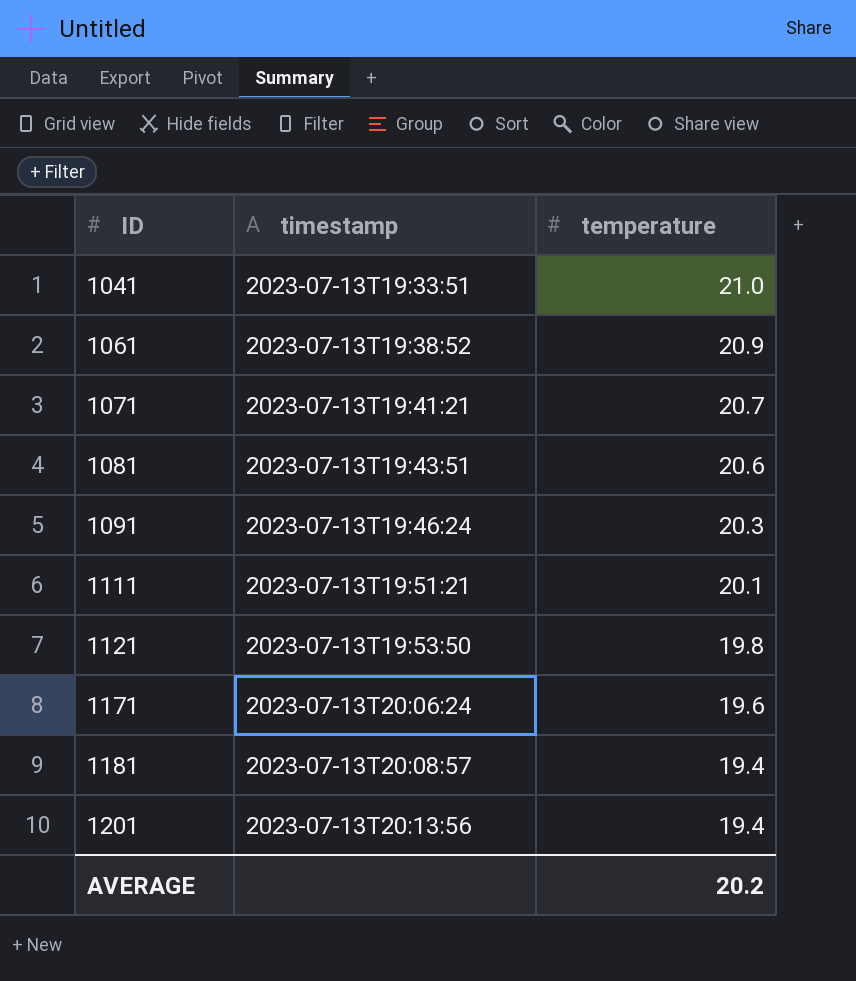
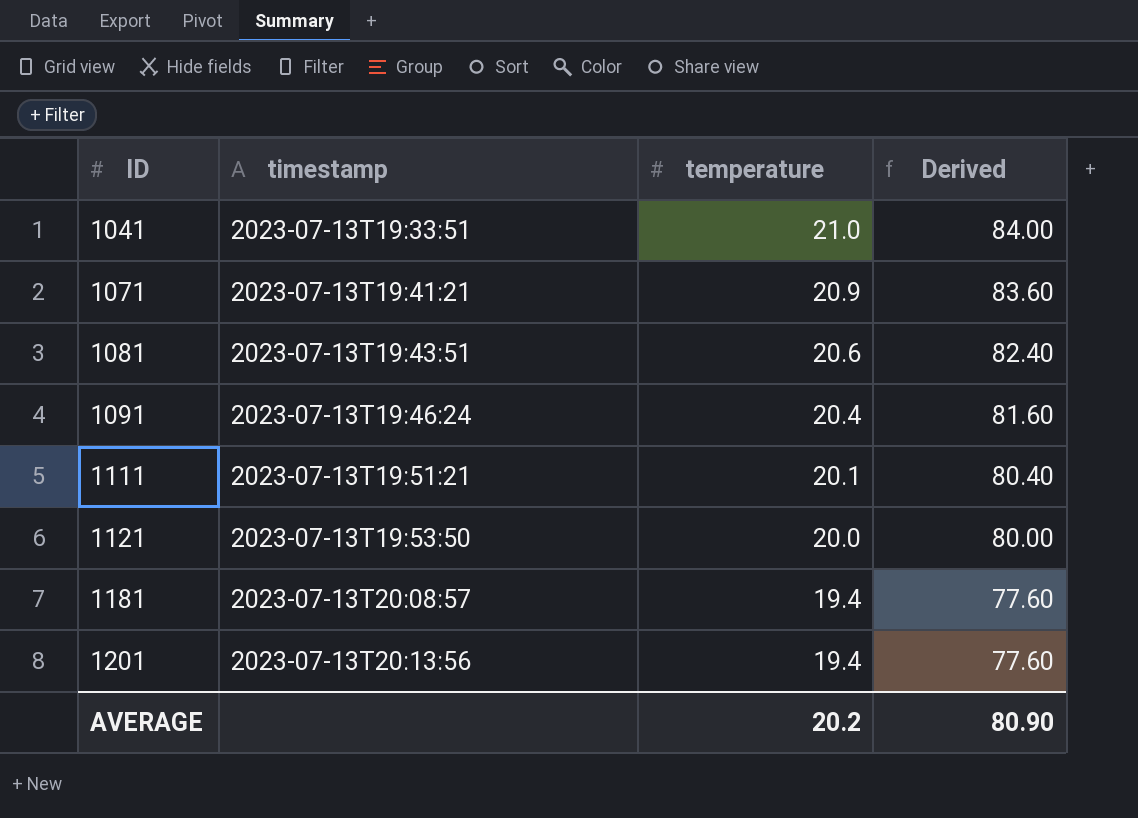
column Derived | formula: none -> [temperature] * 4
row 1061: 2023-07-13T19:38:52 | 20.9 -> none
row 1171: 2023-07-13T20:06:24 | 19.6 -> none
1071 | temperature: 20.7 -> 20.9
1091 | temperature: 20.3 -> 20.4
1121 | temperature: 19.8 -> 20.0

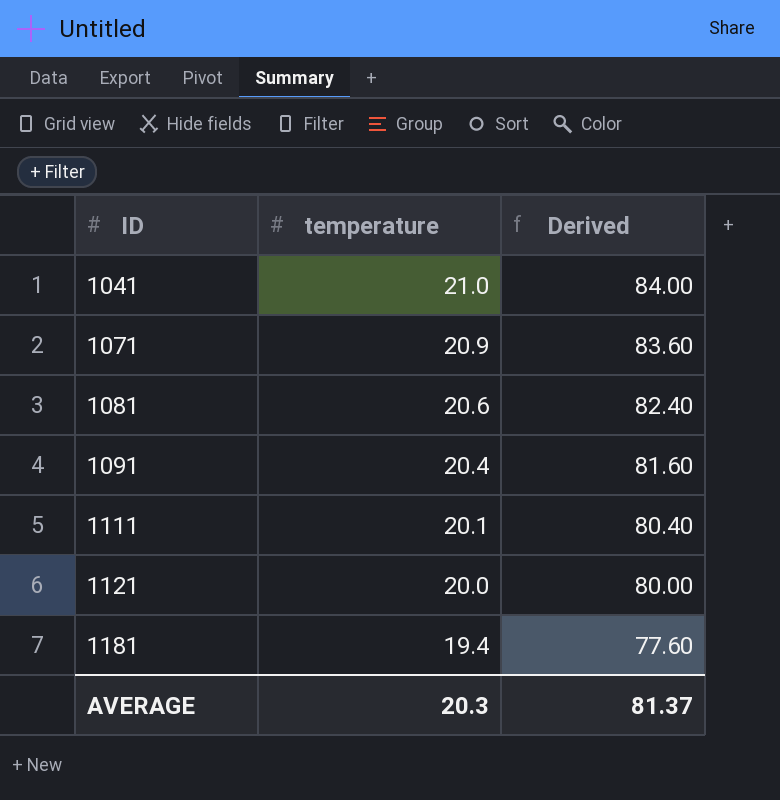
column timestamp | position: 2 -> none
row 1201: 2023-07-13T20:13:56 | 19.4 | 77.60 -> none
AVERAGE | temperature: 20.2 -> 20.3
AVERAGE | Derived: 80.90 -> 81.37

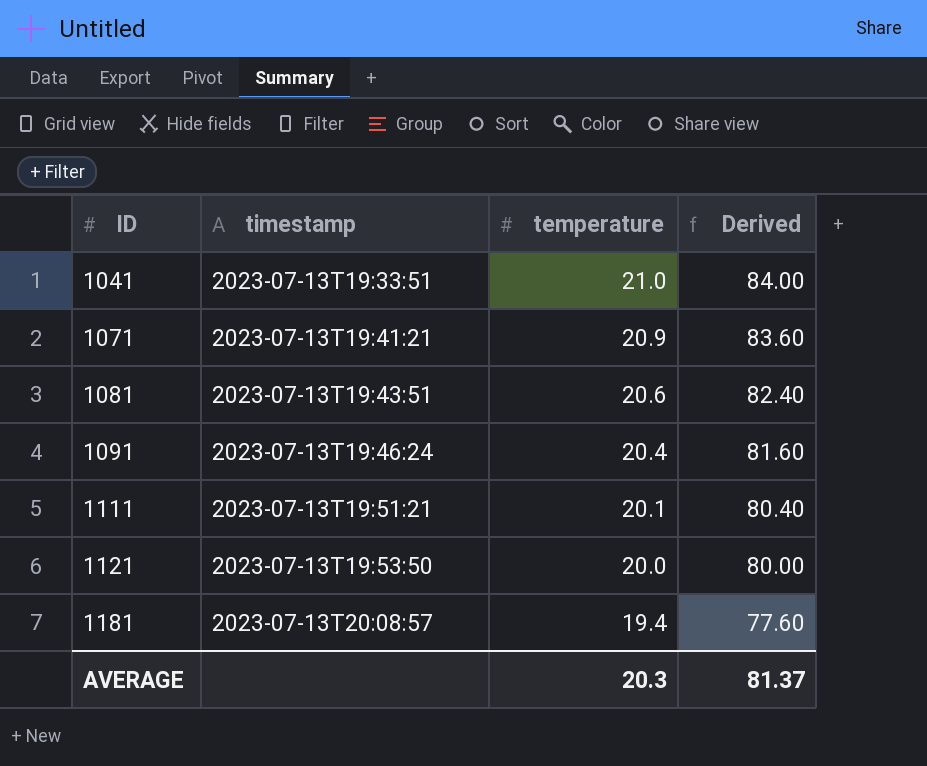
column timestamp | position: none -> 2

